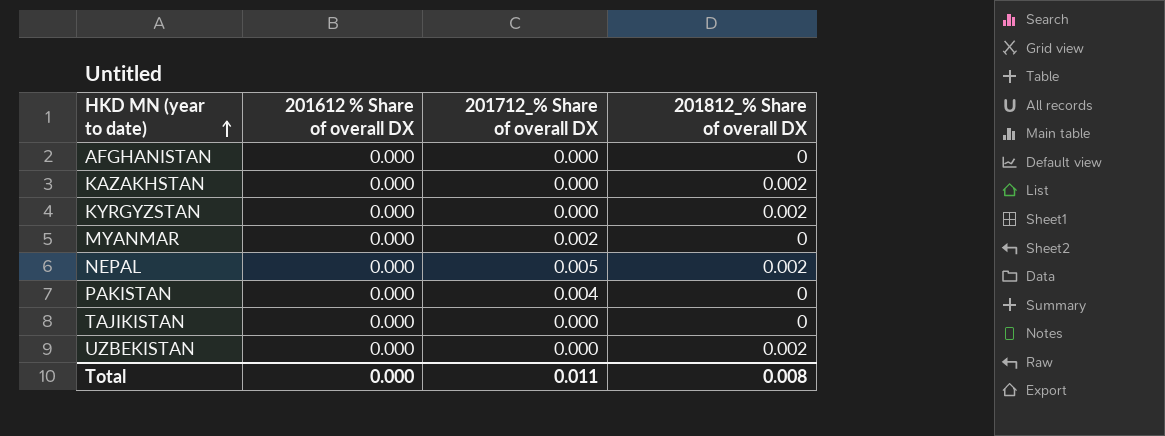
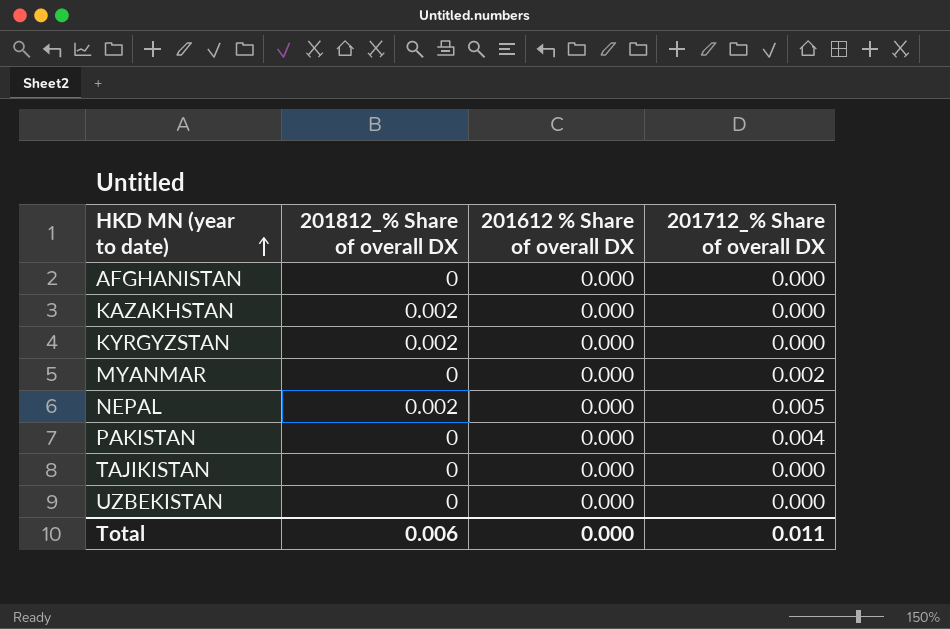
column 201812_% Share of overall DX | position: 4 -> 2
UZBEKISTAN | 201812_% Share of overall DX: 0.002 -> 0
Total | 201812_% Share of overall DX: 0.008 -> 0.006

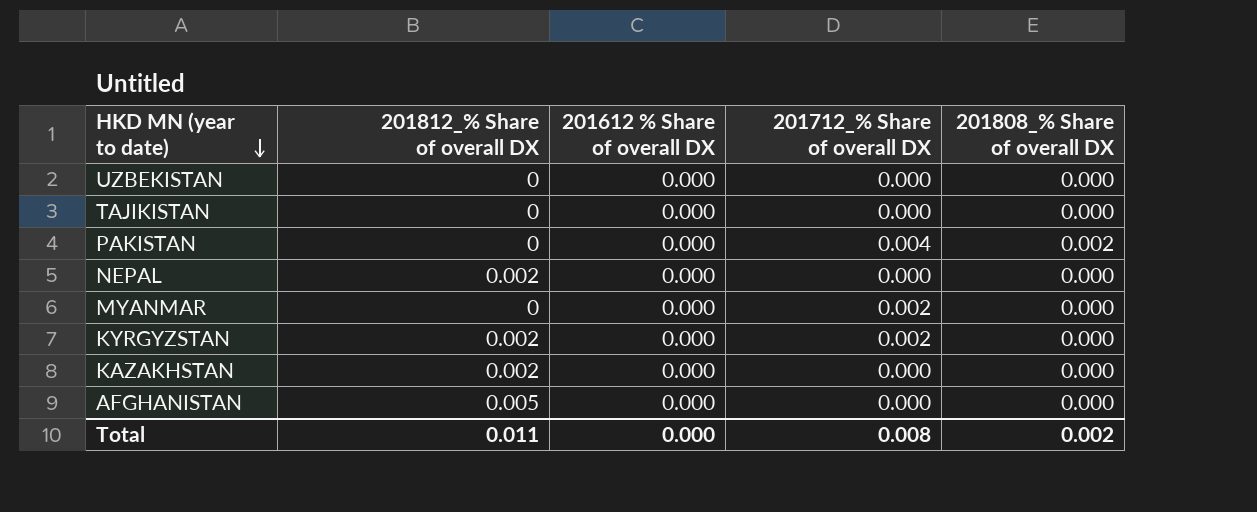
row order: HKD MN (year to date) ascending -> HKD MN (year to date) descending
column 201808_% Share of overall DX | position: none -> 5
NEPAL | 201712_% Share of overall DX: 0.005 -> 0.000
KYRGYZSTAN | 201712_% Share of overall DX: 0.000 -> 0.002
AFGHANISTAN | 201812_% Share of overall DX: 0 -> 0.005
Total | 201812_% Share of overall DX: 0.006 -> 0.011
Total | 201712_% Share of overall DX: 0.011 -> 0.008

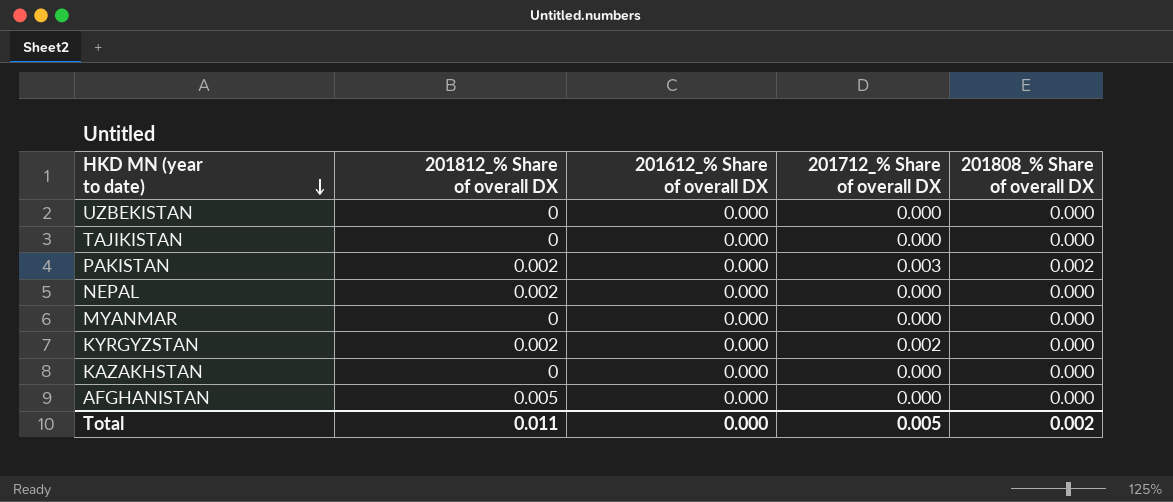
column name: 201612 % Share of overall DX -> 201612_% Share of overall DX
PAKISTAN | 201812_% Share of overall DX: 0 -> 0.002
PAKISTAN | 201712_% Share of overall DX: 0.004 -> 0.003
MYANMAR | 201712_% Share of overall DX: 0.002 -> 0.000
KAZAKHSTAN | 201812_% Share of overall DX: 0.002 -> 0
Total | 201712_% Share of overall DX: 0.008 -> 0.005

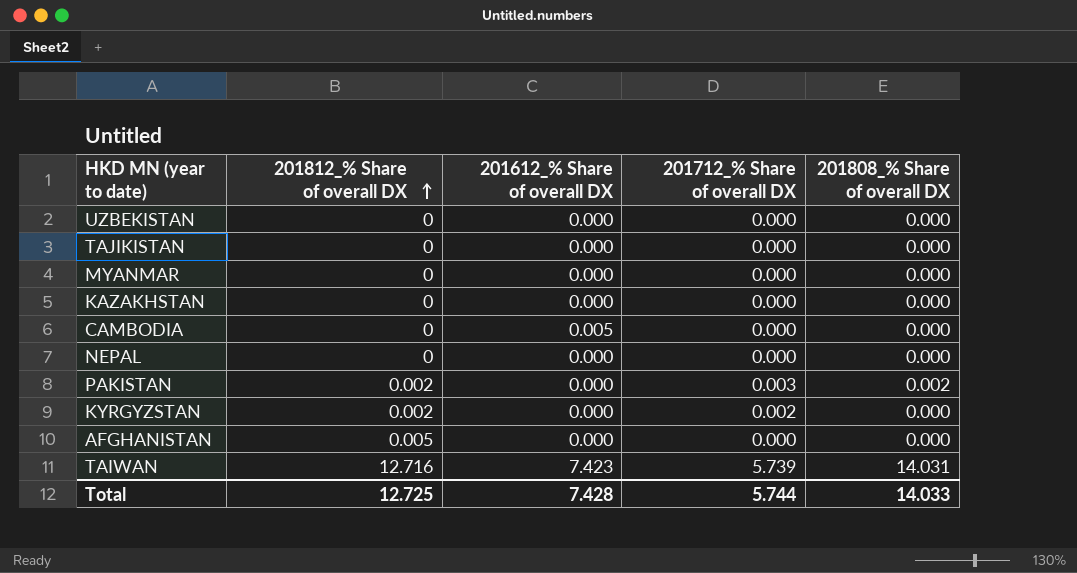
row order: HKD MN (year to date) descending -> 201812_% Share of overall DX ascending
row CAMBODIA: none -> 0 | 0.005 | 0.000 | 0.000
NEPAL | 201812_% Share of overall DX: 0.002 -> 0
row TAIWAN: none -> 12.716 | 7.423 | 5.739 | 14.031
Total | 201812_% Share of overall DX: 0.011 -> 12.725
Total | 201612_% Share of overall DX: 0.000 -> 7.428
Total | 201712_% Share of overall DX: 0.005 -> 5.744
Total | 201808_% Share of overall DX: 0.002 -> 14.033

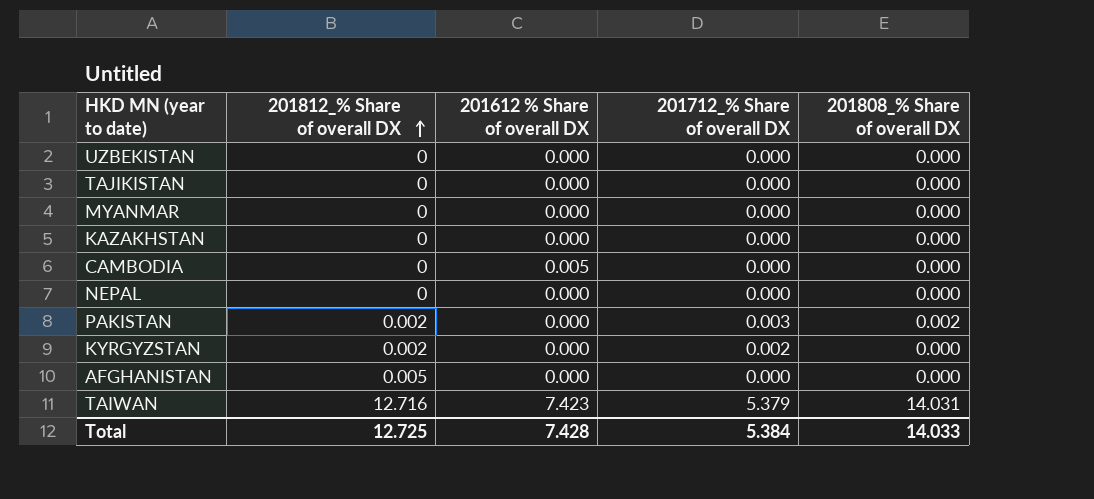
column name: 201612_% Share of overall DX -> 201612 % Share of overall DX
TAIWAN | 201712_% Share of overall DX: 5.739 -> 5.379
Total | 201712_% Share of overall DX: 5.744 -> 5.384

